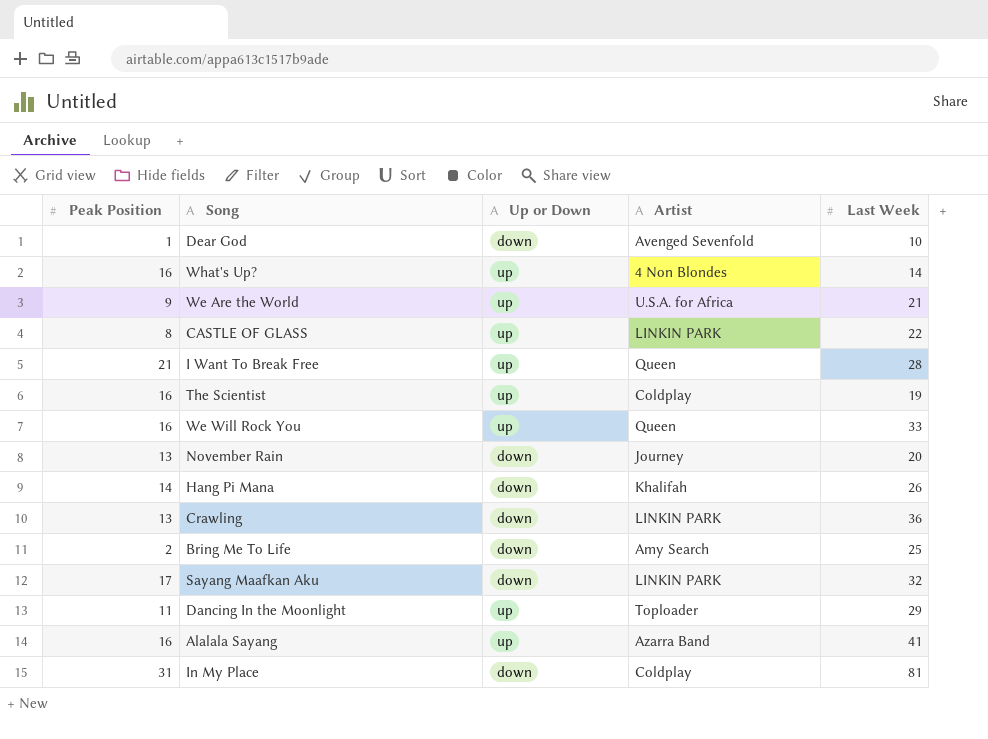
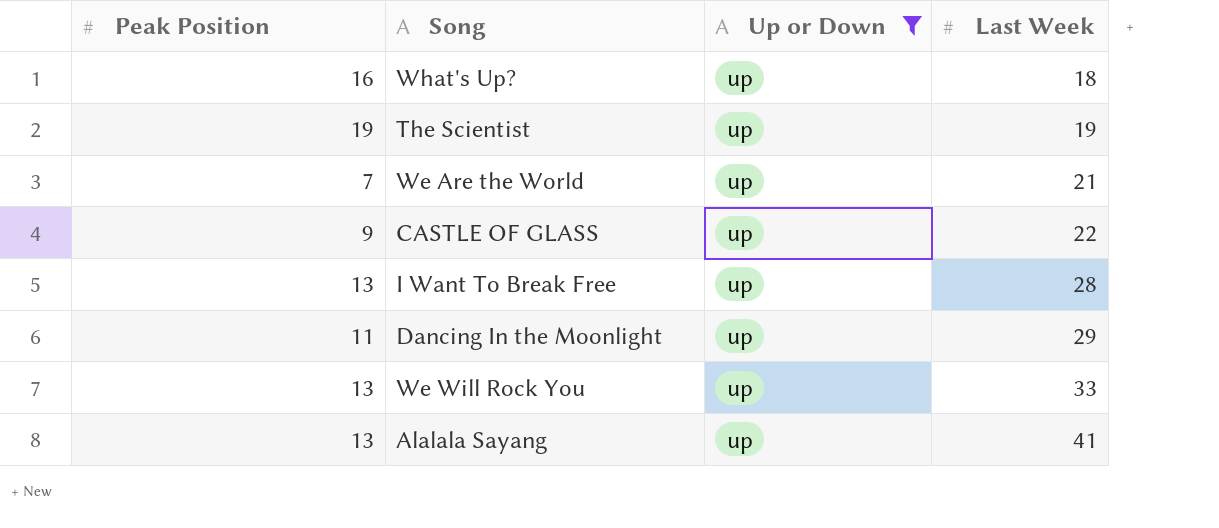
filter: none -> Up or Down = up
row order: none -> Last Week ascending
column Artist | position: 4 -> none
What's Up? | Last Week: 14 -> 18
The Scientist | Peak Position: 16 -> 19
We Are the World | Peak Position: 9 -> 7
CASTLE OF GLASS | Peak Position: 8 -> 9
I Want To Break Free | Peak Position: 21 -> 13
We Will Rock You | Peak Position: 16 -> 13
Alalala Sayang | Peak Position: 16 -> 13

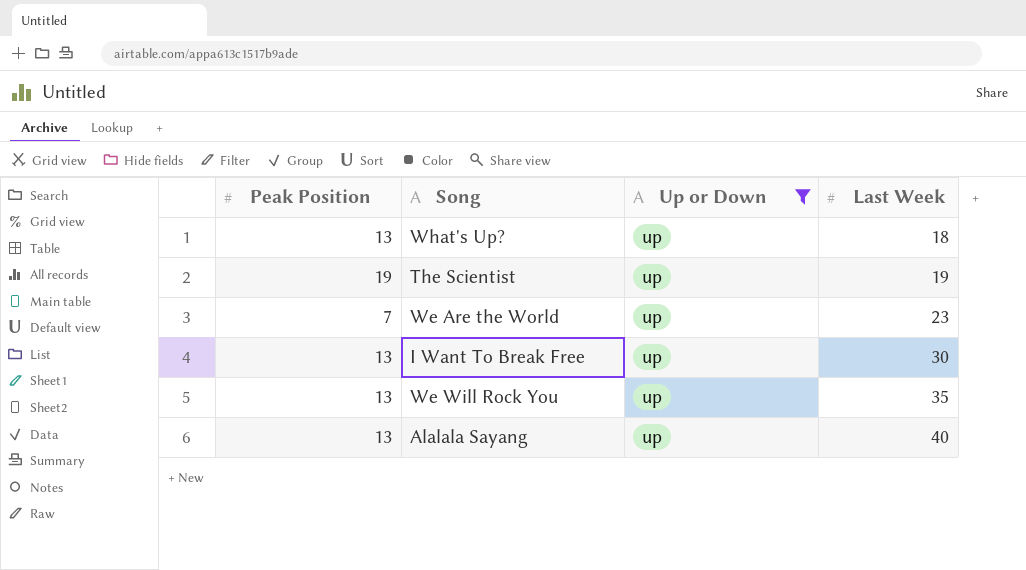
row CASTLE OF GLASS: 9 | up | 22 -> none
row Dancing In the Moonlight: 11 | up | 29 -> none
What's Up? | Peak Position: 16 -> 13
We Are the World | Last Week: 21 -> 23
I Want To Break Free | Last Week: 28 -> 30
We Will Rock You | Last Week: 33 -> 35
Alalala Sayang | Last Week: 41 -> 40

